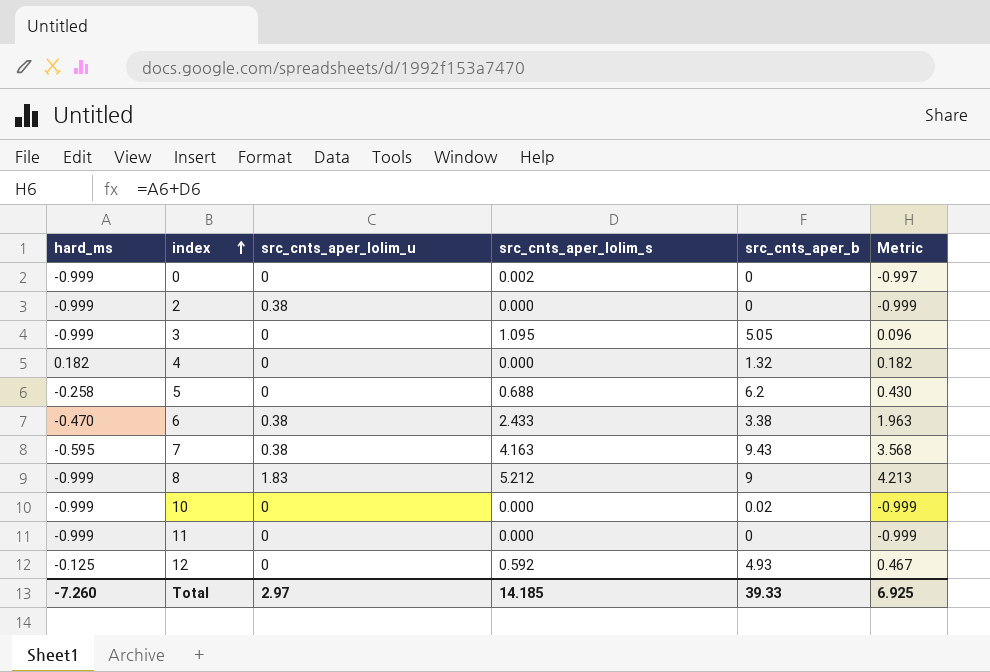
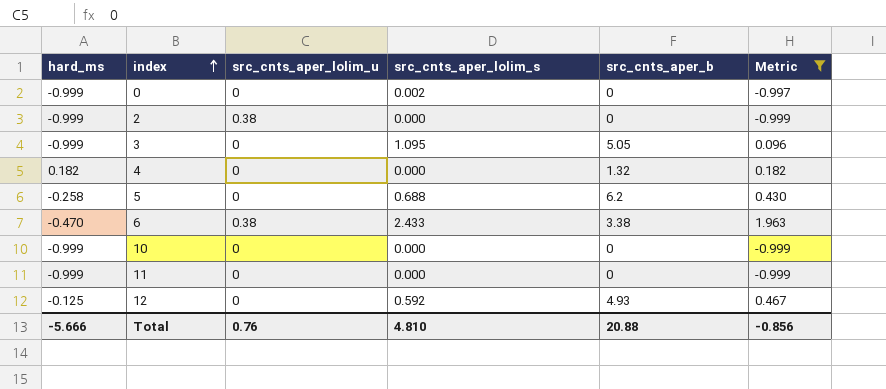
filter: none -> Metric <= 1.963
10 | src_cnts_aper_b: 0.02 -> 0
Total | hard_ms: -7.260 -> -5.666
Total | src_cnts_aper_lolim_u: 2.97 -> 0.76
Total | src_cnts_aper_lolim_s: 14.185 -> 4.810
Total | src_cnts_aper_b: 39.33 -> 20.88
Total | Metric: 6.925 -> -0.856

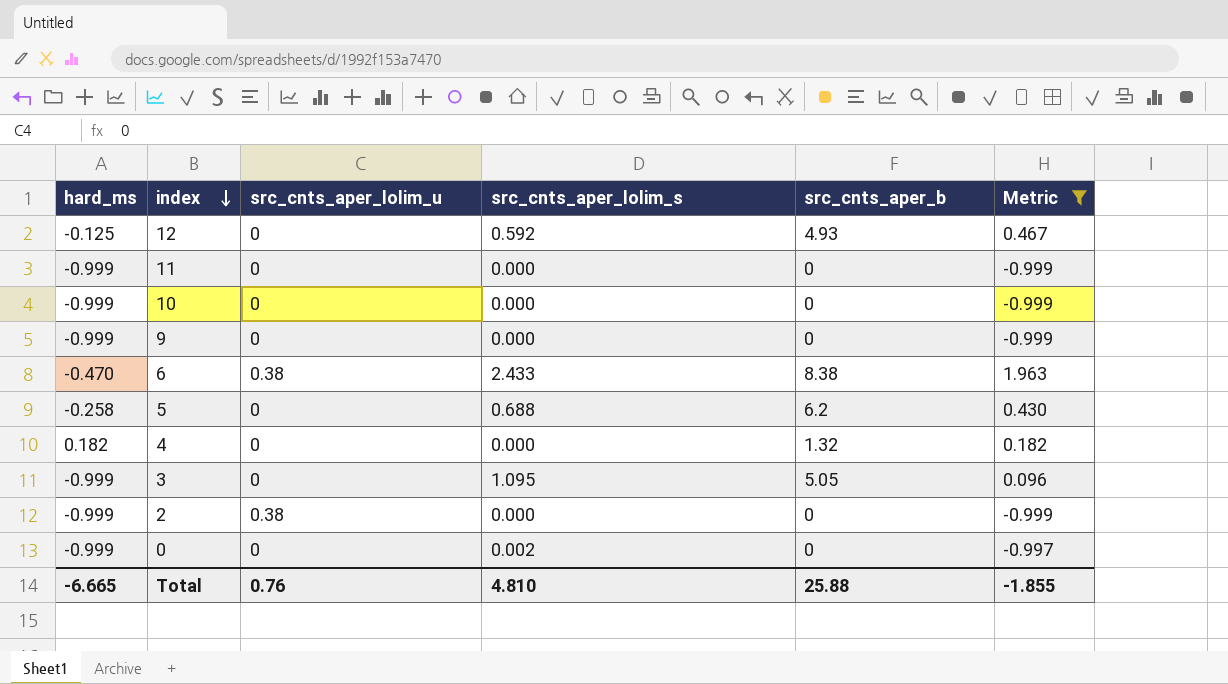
row order: index ascending -> index descending
row 9: none -> -0.999 | 0 | 0.000 | 0 | -0.999
6 | src_cnts_aper_b: 3.38 -> 8.38
Total | hard_ms: -5.666 -> -6.665
Total | src_cnts_aper_b: 20.88 -> 25.88
Total | Metric: -0.856 -> -1.855

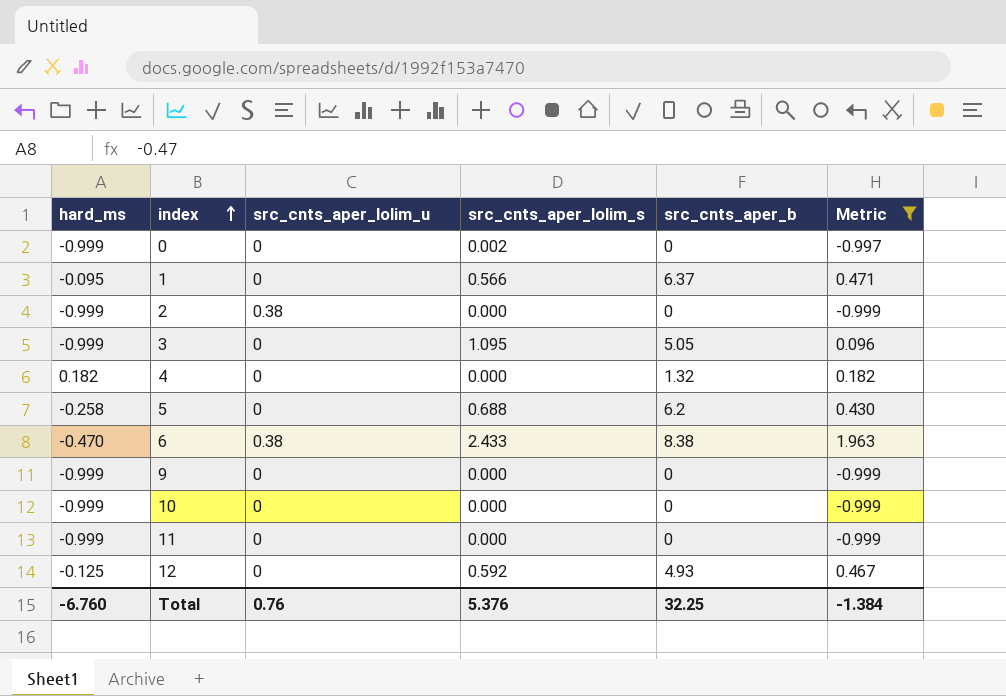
row order: index descending -> index ascending
row 1: none -> -0.095 | 0 | 0.566 | 6.37 | 0.471
Total | hard_ms: -6.665 -> -6.760
Total | src_cnts_aper_lolim_s: 4.810 -> 5.376
Total | src_cnts_aper_b: 25.88 -> 32.25
Total | Metric: -1.855 -> -1.384

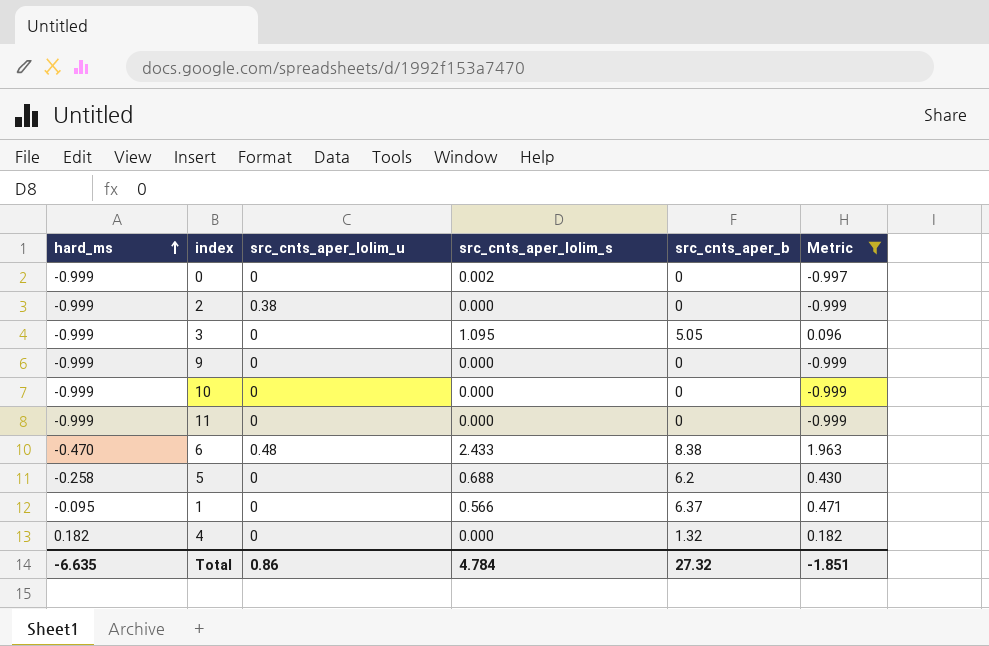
row order: index ascending -> hard_ms ascending
row 12: -0.125 | 0 | 0.592 | 4.93 | 0.467 -> none
6 | src_cnts_aper_lolim_u: 0.38 -> 0.48
Total | hard_ms: -6.760 -> -6.635
Total | src_cnts_aper_lolim_u: 0.76 -> 0.86
Total | src_cnts_aper_lolim_s: 5.376 -> 4.784
Total | src_cnts_aper_b: 32.25 -> 27.32
Total | Metric: -1.384 -> -1.851

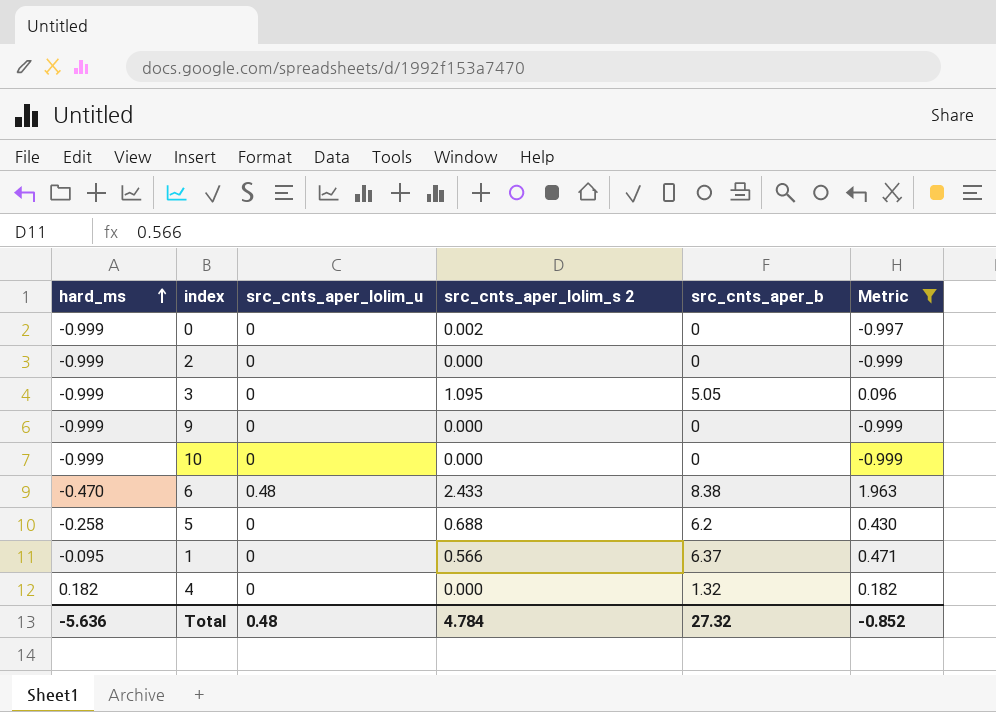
column name: src_cnts_aper_lolim_s -> src_cnts_aper_lolim_s 2
row 11: -0.999 | 0 | 0.000 | 0 | -0.999 -> none
2 | src_cnts_aper_lolim_u: 0.38 -> 0
Total | hard_ms: -6.635 -> -5.636
Total | src_cnts_aper_lolim_u: 0.86 -> 0.48
Total | Metric: -1.851 -> -0.852

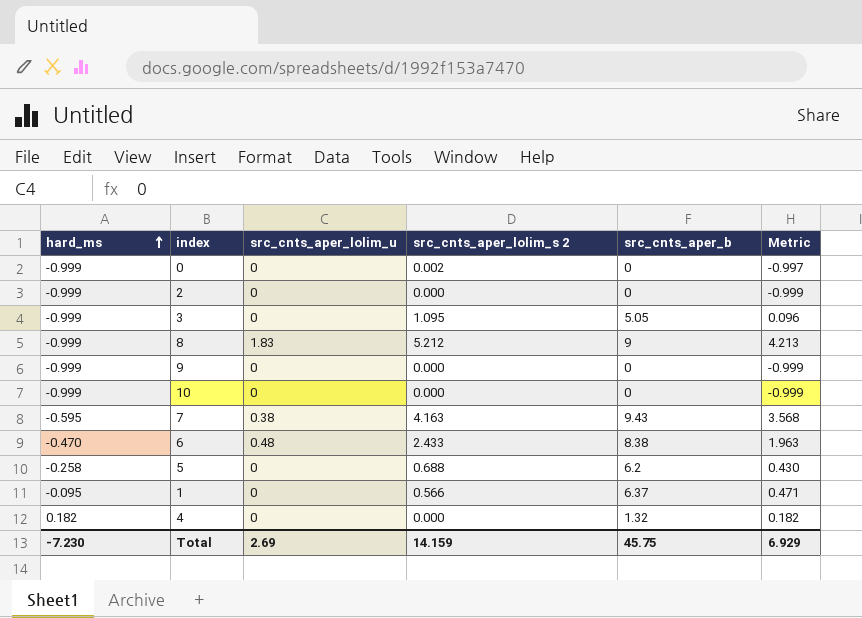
filter: Metric <= 1.963 -> none
Total | hard_ms: -5.636 -> -7.230
Total | src_cnts_aper_lolim_u: 0.48 -> 2.69
Total | src_cnts_aper_lolim_s 2: 4.784 -> 14.159
Total | src_cnts_aper_b: 27.32 -> 45.75
Total | Metric: -0.852 -> 6.929

